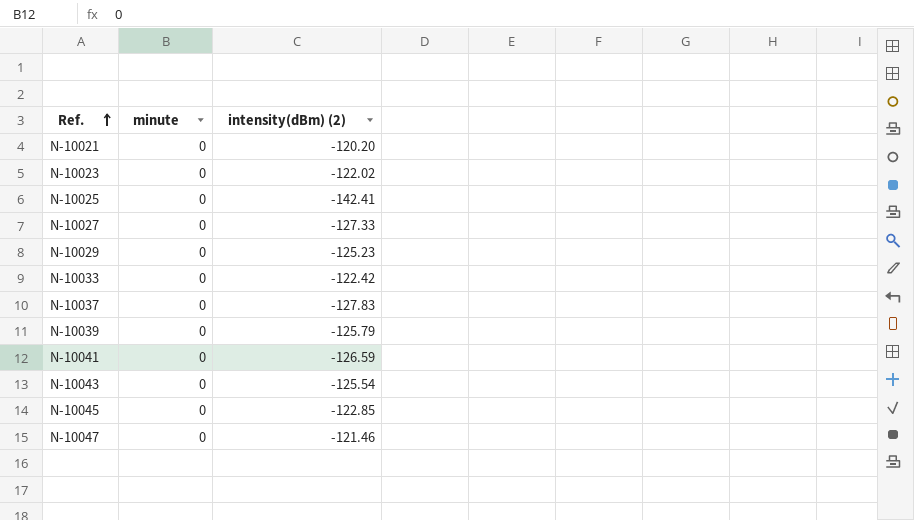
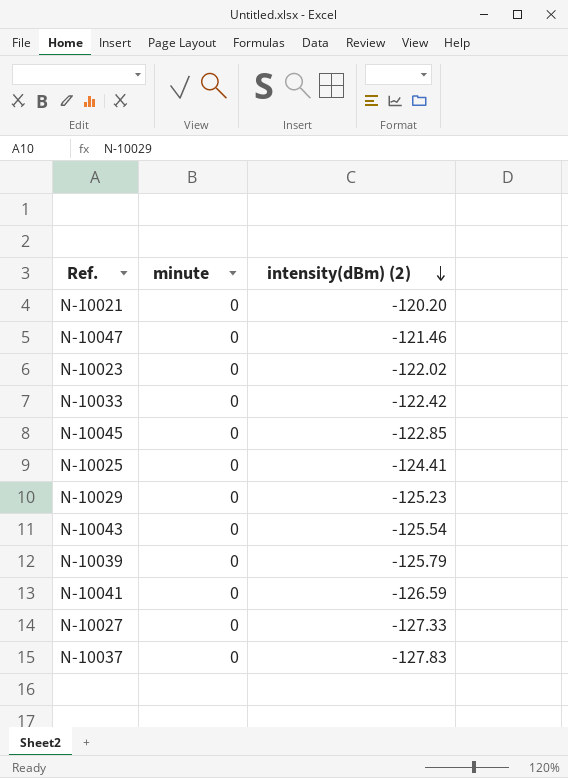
row order: Ref. ascending -> intensity(dBm) (2) descending
N-10025 | intensity(dBm) (2): -142.41 -> -124.41

